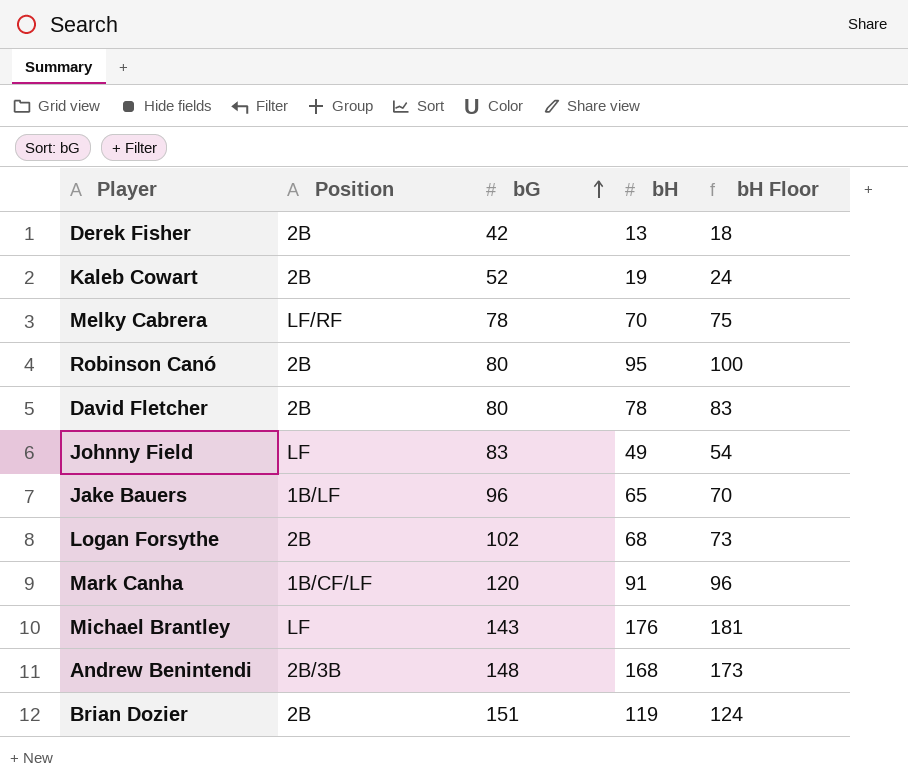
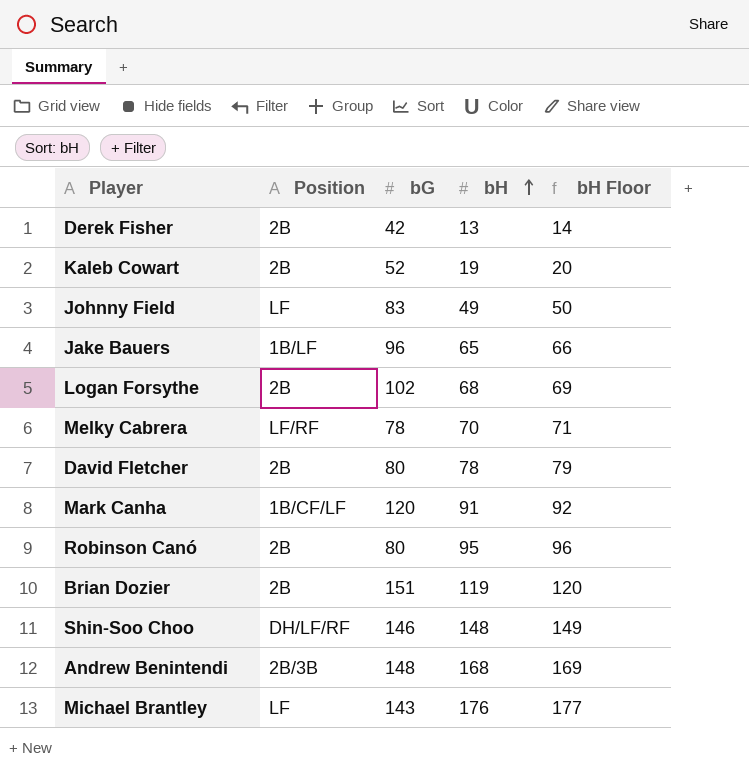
row order: bG ascending -> bH ascending
column bH Floor | formula: [bH] + 5 -> [bH] + 1
row Shin-Soo Choo: none -> DH/LF/RF | 146 | 148 | 149

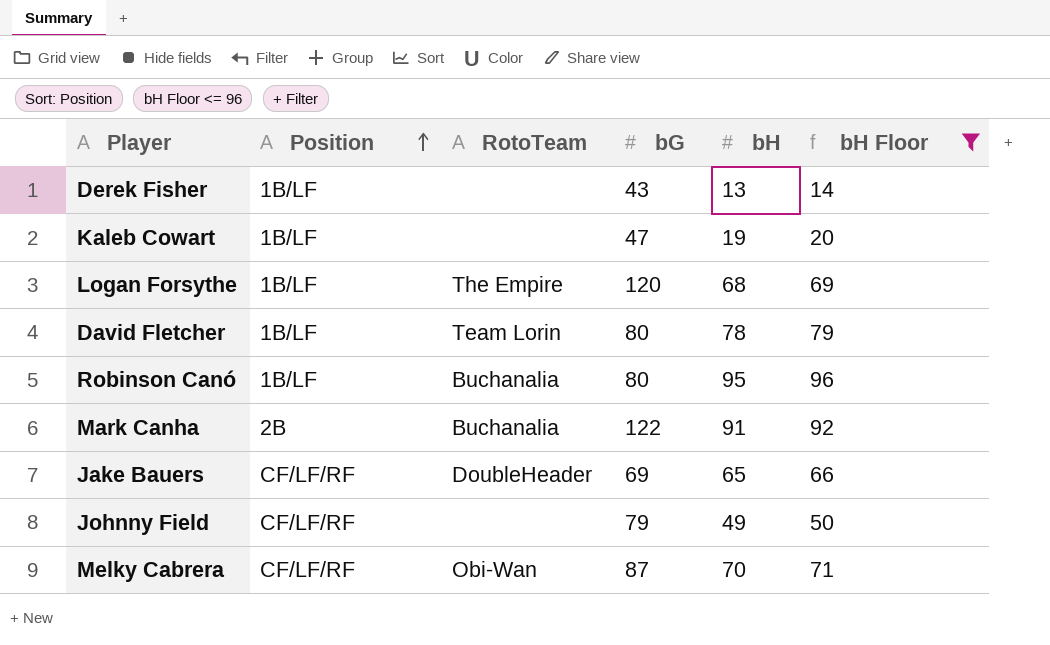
filter: none -> bH Floor <= 96
row order: bH ascending -> Position ascending
column RotoTeam | position: none -> 3
Derek Fisher | Position: 2B -> 1B/LF
Derek Fisher | bG: 42 -> 43
Kaleb Cowart | Position: 2B -> 1B/LF
Kaleb Cowart | bG: 52 -> 47
Logan Forsythe | Position: 2B -> 1B/LF
Logan Forsythe | bG: 102 -> 120
David Fletcher | Position: 2B -> 1B/LF
Robinson Canó | Position: 2B -> 1B/LF
Mark Canha | Position: 1B/CF/LF -> 2B
Mark Canha | bG: 120 -> 122
Jake Bauers | Position: 1B/LF -> CF/LF/RF
Jake Bauers | bG: 96 -> 69
Johnny Field | Position: LF -> CF/LF/RF
Johnny Field | bG: 83 -> 79
Melky Cabrera | Position: LF/RF -> CF/LF/RF
Melky Cabrera | bG: 78 -> 87

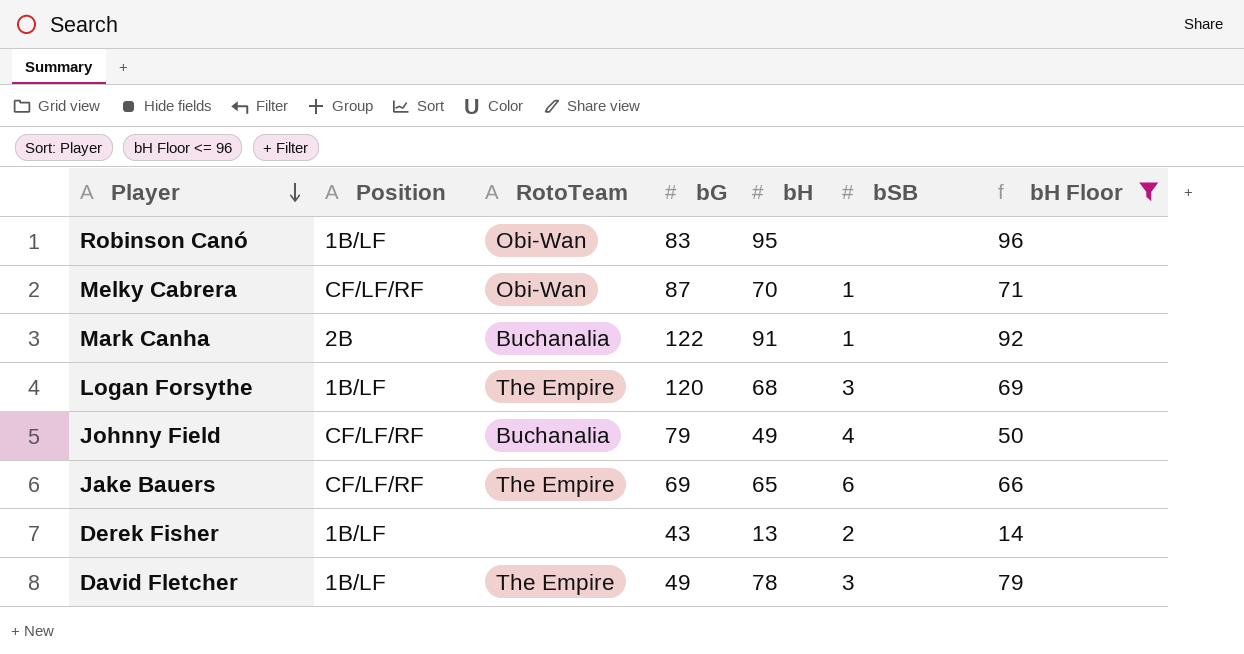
row order: Position ascending -> Player descending
column bSB | position: none -> 6
row Kaleb Cowart: 1B/LF | none | 47 | 19 | 20 -> none
Robinson Canó | RotoTeam: Buchanalia -> Obi-Wan
Robinson Canó | bG: 80 -> 83
Johnny Field | RotoTeam: none -> Buchanalia
Jake Bauers | RotoTeam: DoubleHeader -> The Empire
David Fletcher | RotoTeam: Team Lorin -> The Empire
David Fletcher | bG: 80 -> 49

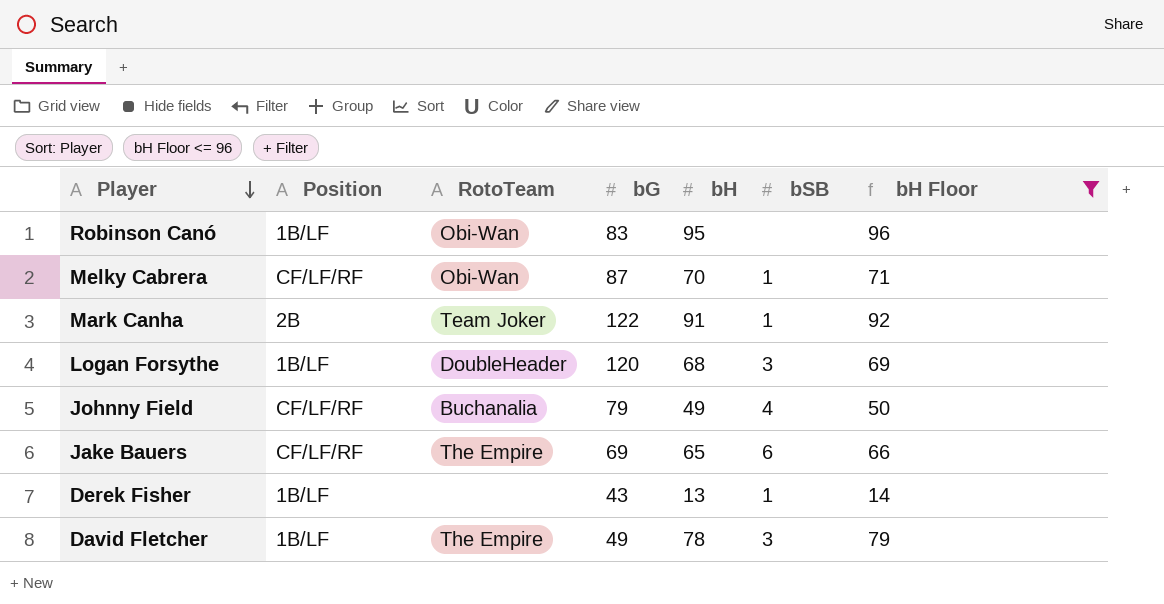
Mark Canha | RotoTeam: Buchanalia -> Team Joker
Logan Forsythe | RotoTeam: The Empire -> DoubleHeader
Derek Fisher | bSB: 2 -> 1

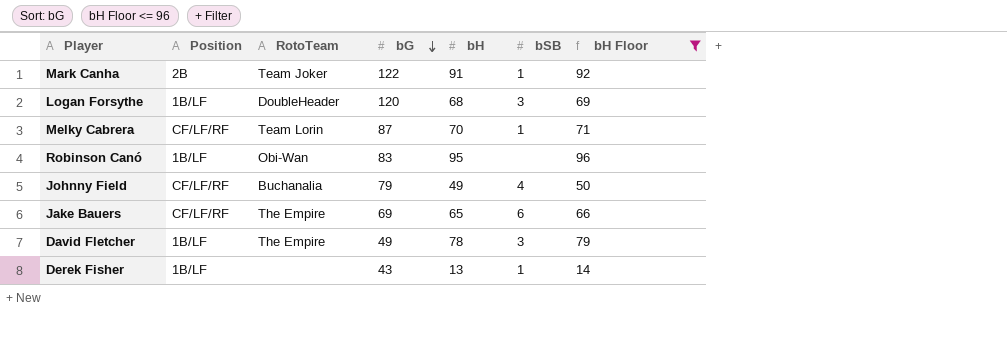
row order: Player descending -> bG descending
Melky Cabrera | RotoTeam: Obi-Wan -> Team Lorin

